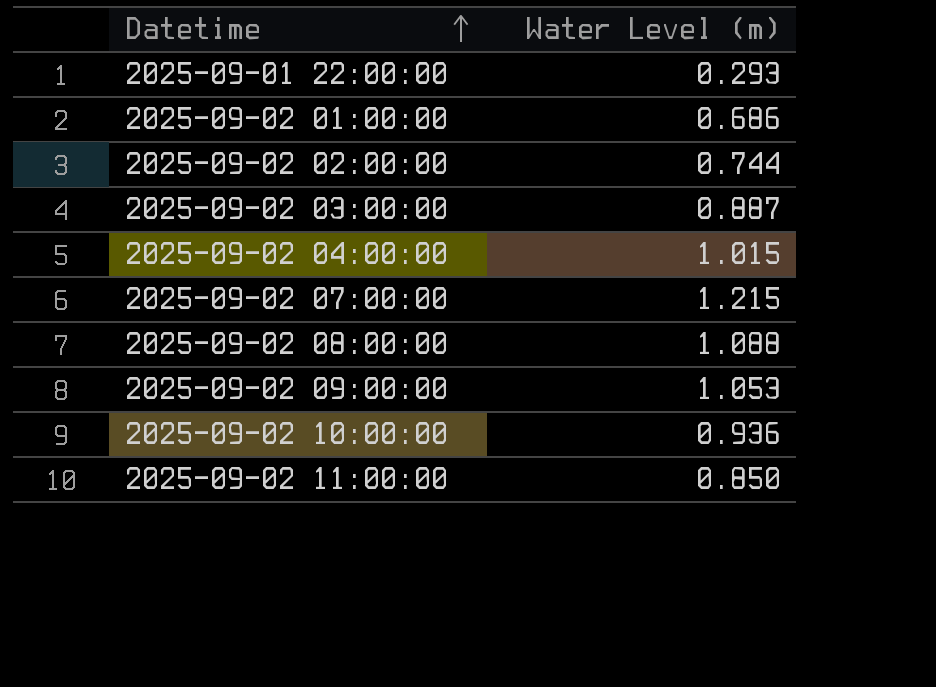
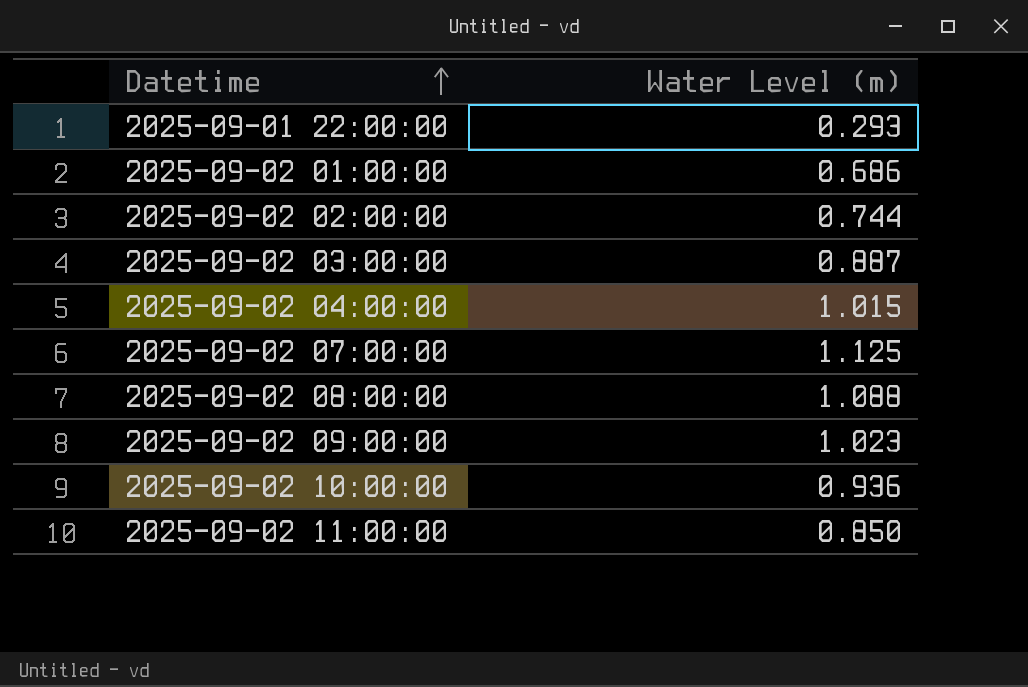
2025-09-02 07:00:00 | Water Level (m): 1.215 -> 1.125
2025-09-02 09:00:00 | Water Level (m): 1.053 -> 1.023

